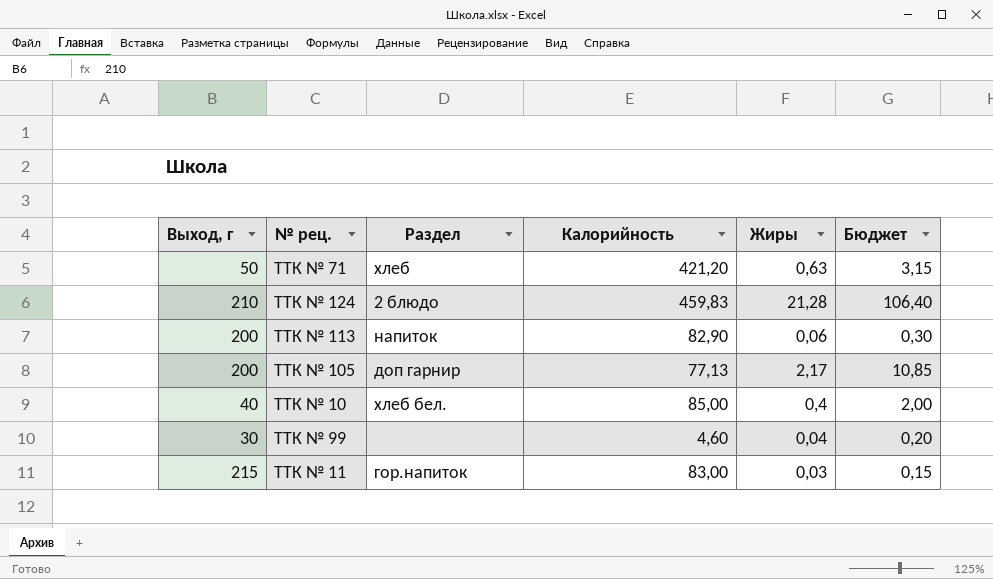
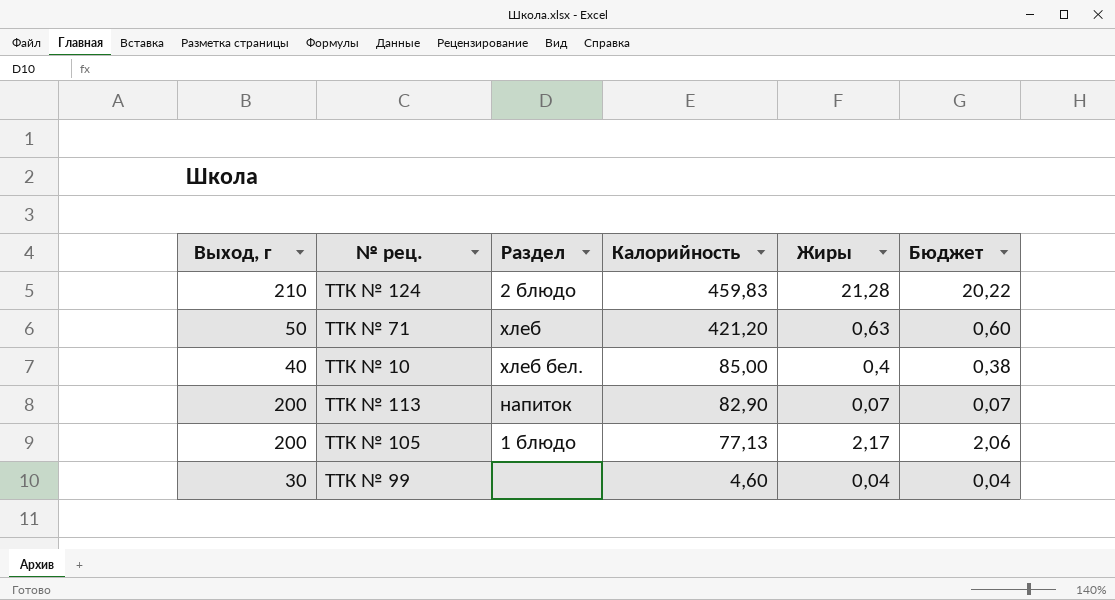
row order: none -> Калорийность descending
column Бюджет | formula: [Жиры] * 5 -> [Жиры] * 0,95
row ТТК № 11: 215 | гор.напиток | 83,00 | 0,03 | 0,15 -> none
ТТК № 113 | Жиры: 0,06 -> 0,07
ТТК № 105 | Раздел: доп гарнир -> 1 блюдо

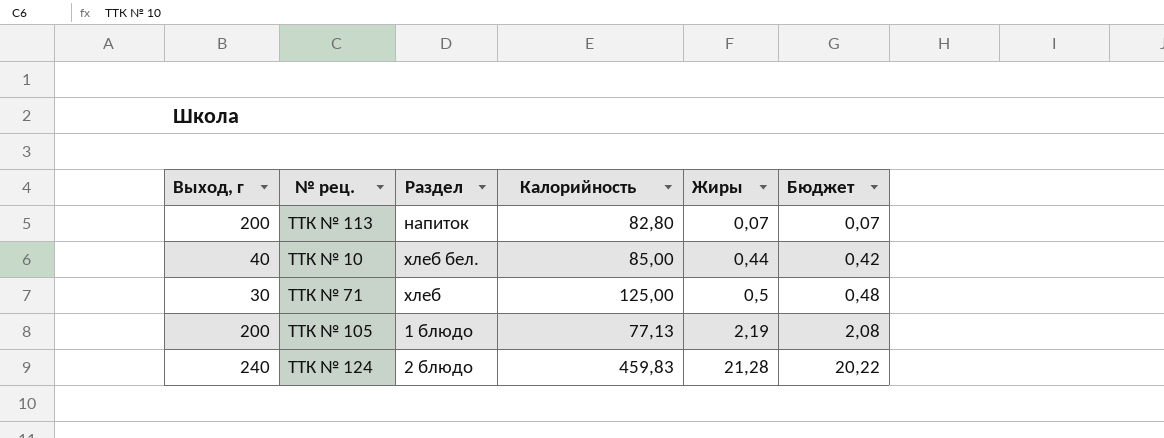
row order: Калорийность descending -> Жиры ascending
row ТТК № 99: 30 | none | 4,60 | 0,04 | 0,04 -> none
ТТК № 113 | Калорийность: 82,90 -> 82,80
ТТК № 10 | Жиры: 0,4 -> 0,44
ТТК № 10 | Бюджет: 0,38 -> 0,42
ТТК № 71 | Выход, г: 50 -> 30
ТТК № 71 | Калорийность: 421,20 -> 125,00
ТТК № 71 | Жиры: 0,63 -> 0,5
ТТК № 71 | Бюджет: 0,60 -> 0,48
ТТК № 105 | Жиры: 2,17 -> 2,19
ТТК № 105 | Бюджет: 2,06 -> 2,08
ТТК № 124 | Выход, г: 210 -> 240

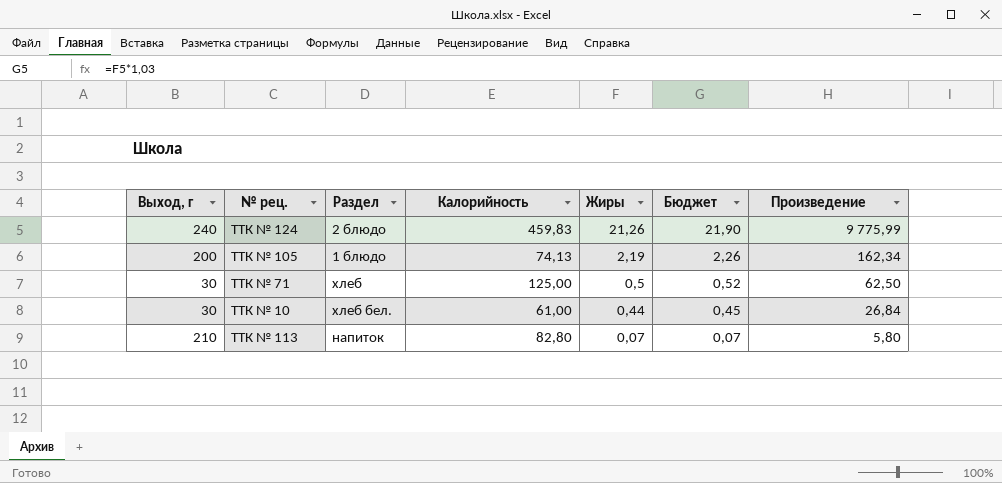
row order: Жиры ascending -> Жиры descending
column Бюджет | formula: [Жиры] * 0,95 -> [Жиры] * 1,03
column Произведение | formula: none -> [Калорийность] * [Жиры]
ТТК № 124 | Жиры: 21,28 -> 21,26
ТТК № 105 | Калорийность: 77,13 -> 74,13
ТТК № 10 | Выход, г: 40 -> 30
ТТК № 10 | Калорийность: 85,00 -> 61,00
ТТК № 113 | Выход, г: 200 -> 210

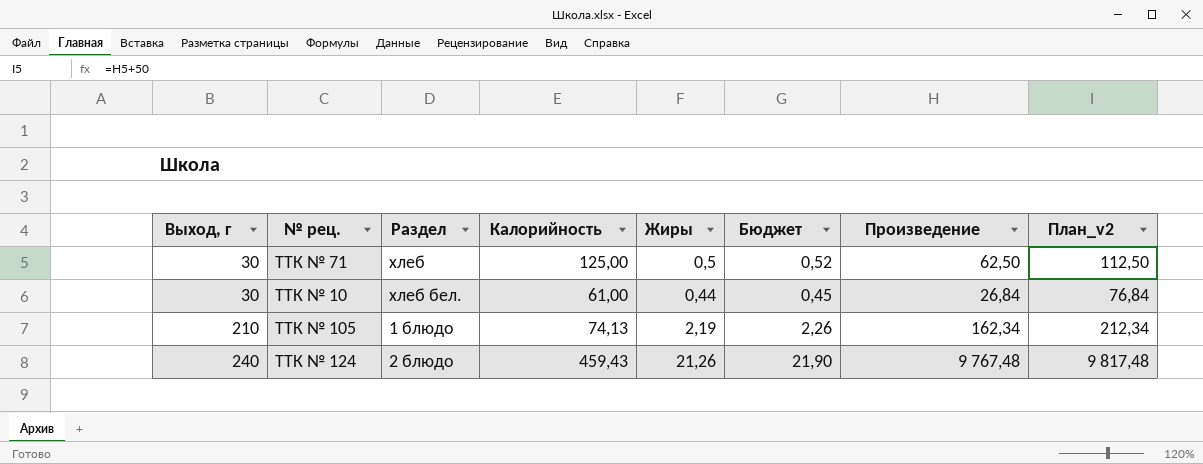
row order: Жиры descending -> Выход, г ascending
column План_v2 | formula: none -> [Произведение] + 50
row ТТК № 113: 210 | напиток | 82,80 | 0,07 | 0,07 | 5,80 -> none
ТТК № 105 | Выход, г: 200 -> 210
ТТК № 124 | Калорийность: 459,83 -> 459,43
ТТК № 124 | Произведение: 9 775,99 -> 9 767,48

